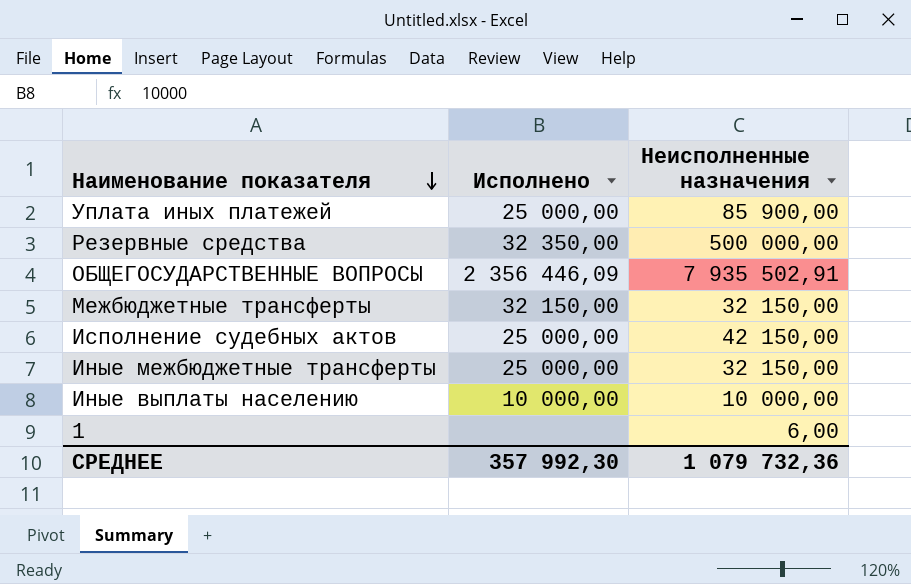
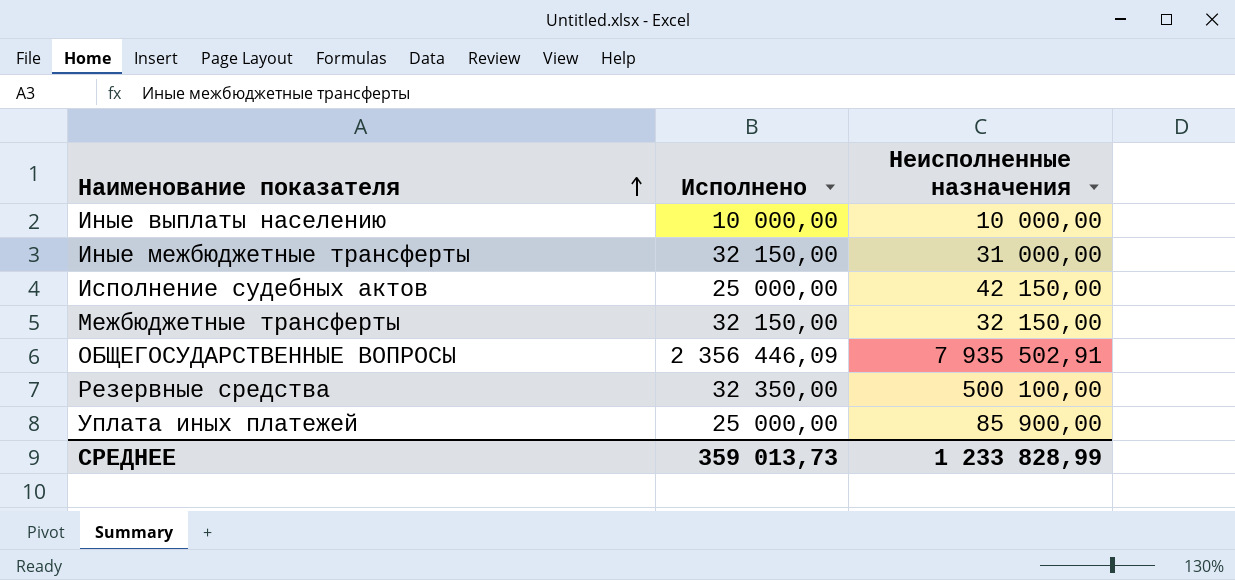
row order: Наименование показателя descending -> Наименование показателя ascending
row 1: none | 6,00 -> none
Иные межбюджетные трансферты | Исполнено: 25 000,00 -> 32 150,00
Иные межбюджетные трансферты | Неисполненные назначения: 32 150,00 -> 31 000,00
Резервные средства | Неисполненные назначения: 500 000,00 -> 500 100,00
СРЕДНЕЕ | Исполнено: 357 992,30 -> 359 013,73
СРЕДНЕЕ | Неисполненные назначения: 1 079 732,36 -> 1 233 828,99

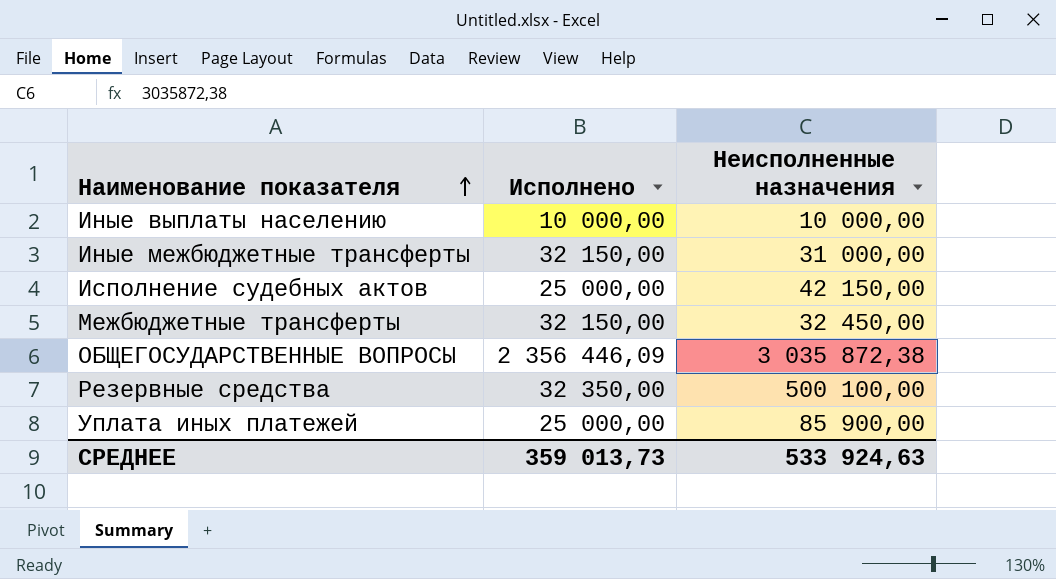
Межбюджетные трансферты | Неисполненные назначения: 32 150,00 -> 32 450,00
ОБЩЕГОСУДАРСТВЕННЫЕ ВОПРОСЫ | Неисполненные назначения: 7 935 502,91 -> 3 035 872,38
СРЕДНЕЕ | Неисполненные назначения: 1 233 828,99 -> 533 924,63

